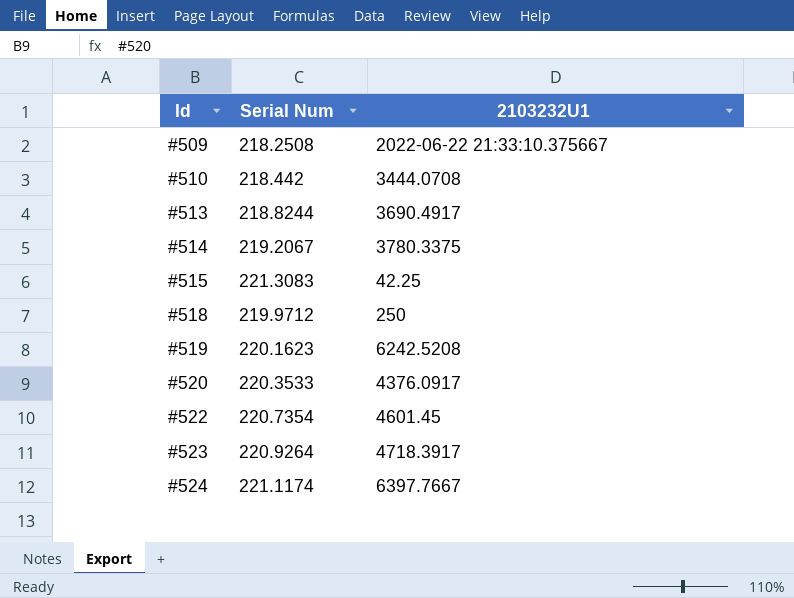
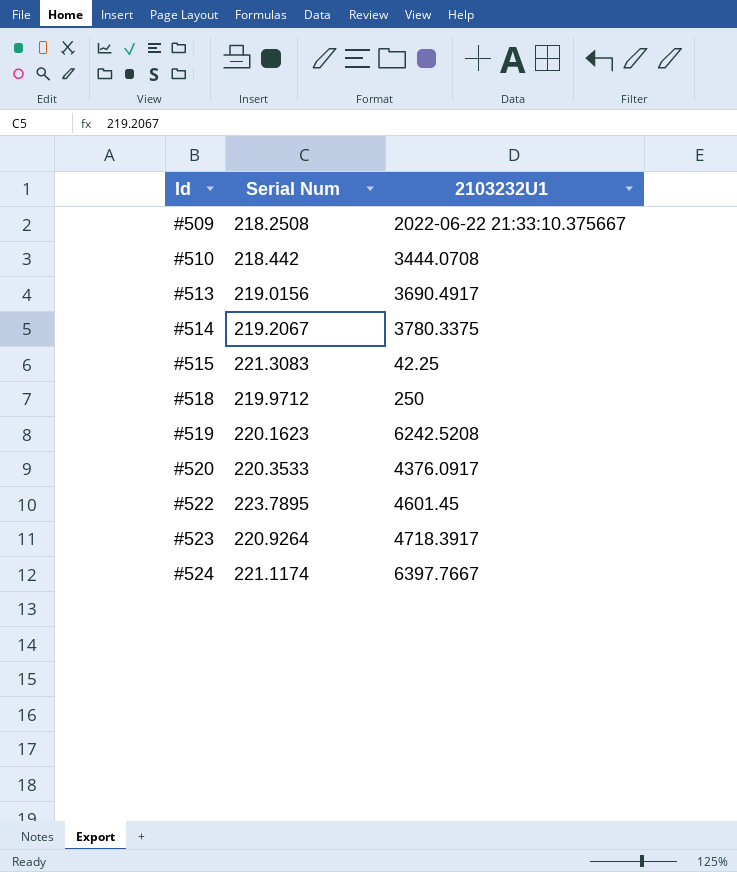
#513 | Serial Num: 218.8244 -> 219.0156
#522 | Serial Num: 220.7354 -> 223.7895

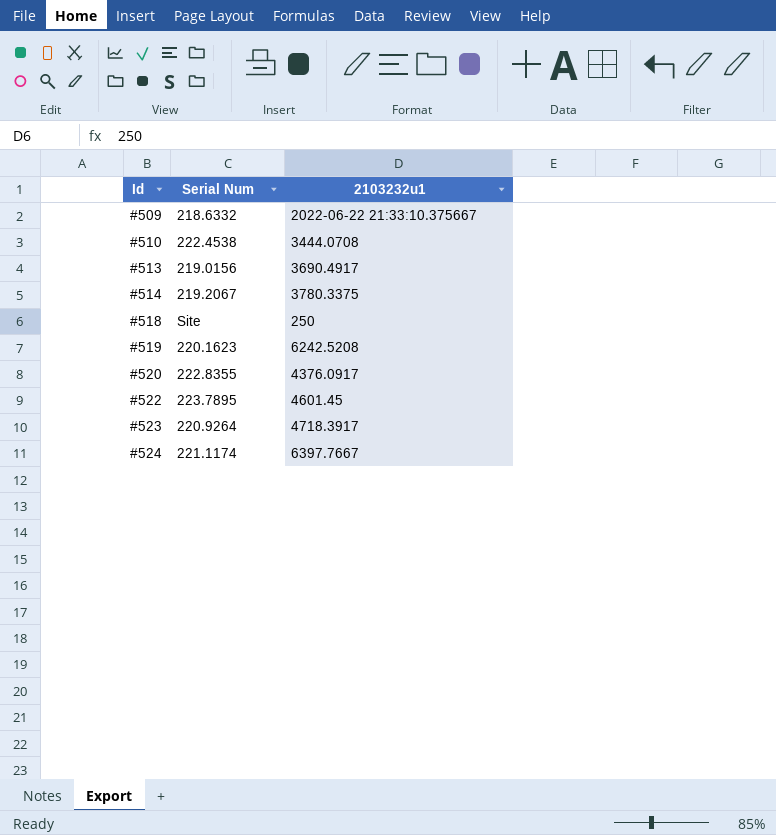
column name: 2103232U1 -> 2103232u1
row #515: 221.3083 | 42.25 -> none
#509 | Serial Num: 218.2508 -> 218.6332
#510 | Serial Num: 218.442 -> 222.4538
#518 | Serial Num: 219.9712 -> Site
#520 | Serial Num: 220.3533 -> 222.8355

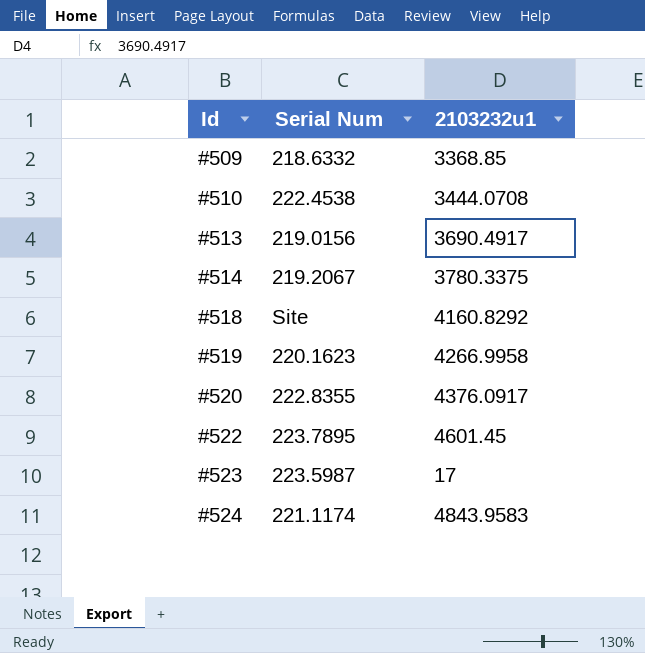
#509 | 2103232u1: 2022-06-22 21:33:10.375667 -> 3368.85
#518 | 2103232u1: 250 -> 4160.8292
#519 | 2103232u1: 6242.5208 -> 4266.9958
#523 | Serial Num: 220.9264 -> 223.5987
#523 | 2103232u1: 4718.3917 -> 17
#524 | 2103232u1: 6397.7667 -> 4843.9583

